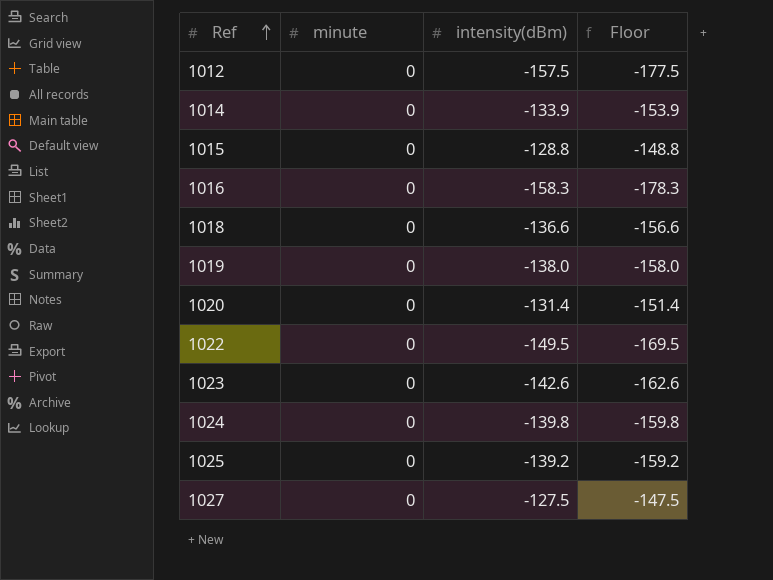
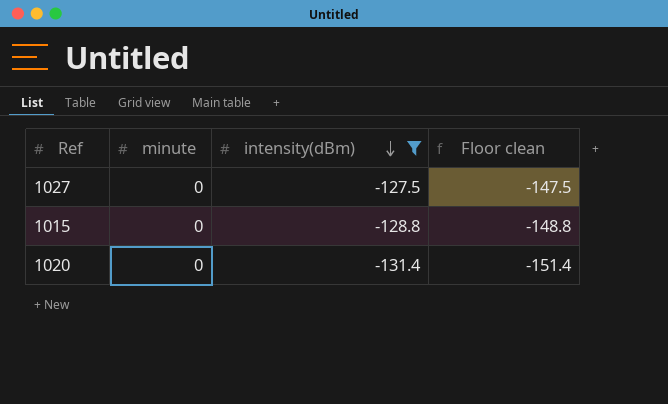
filter: none -> intensity(dBm) >= -131.4
row order: Ref ascending -> intensity(dBm) descending
column name: Floor -> Floor clean

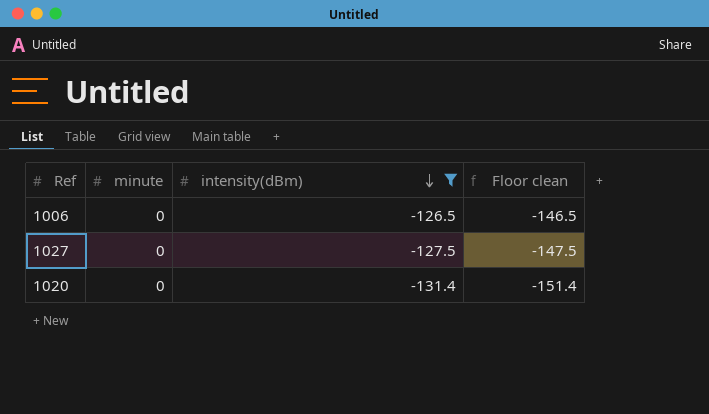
row 1015: 0 | -128.8 | -148.8 -> none
row 1006: none -> 0 | -126.5 | -146.5

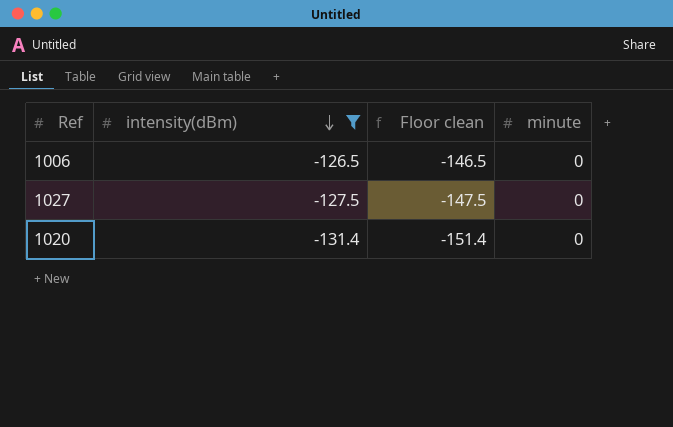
column minute | position: 2 -> 4

